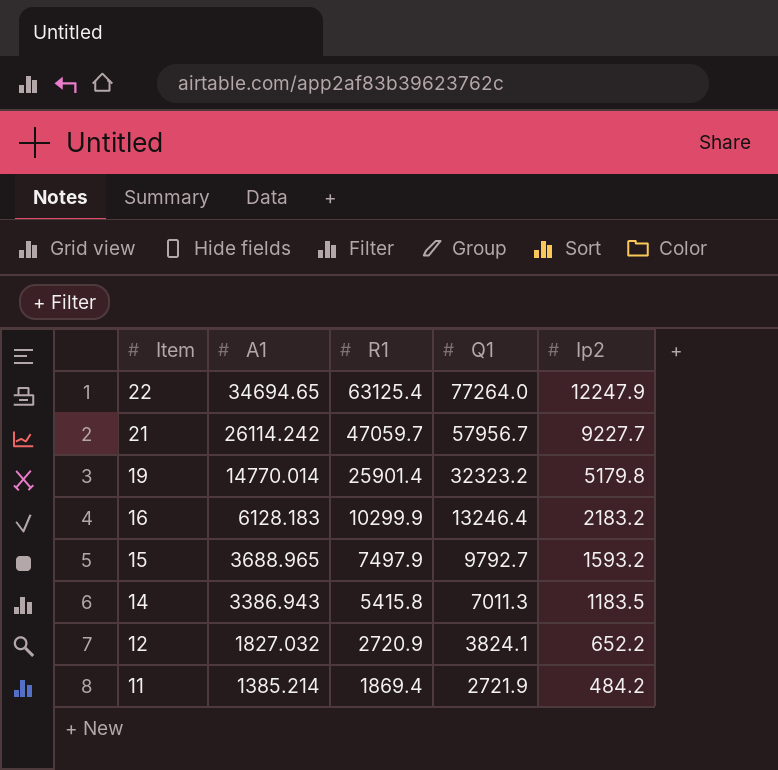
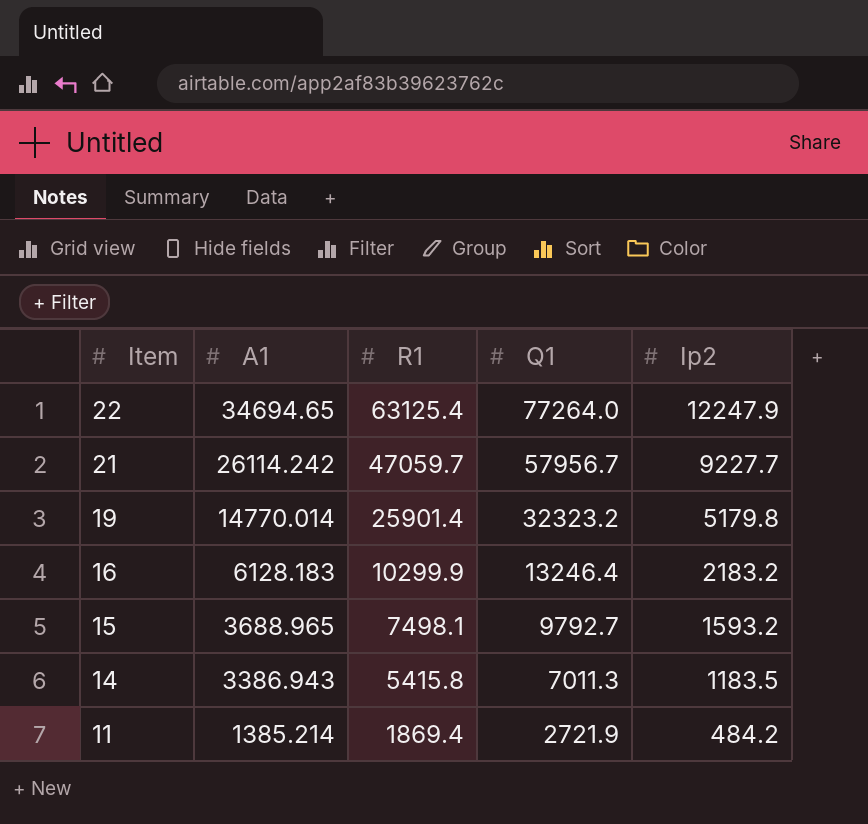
row 12: 1827.032 | 2720.9 | 3824.1 | 652.2 -> none
15 | R1: 7497.9 -> 7498.1

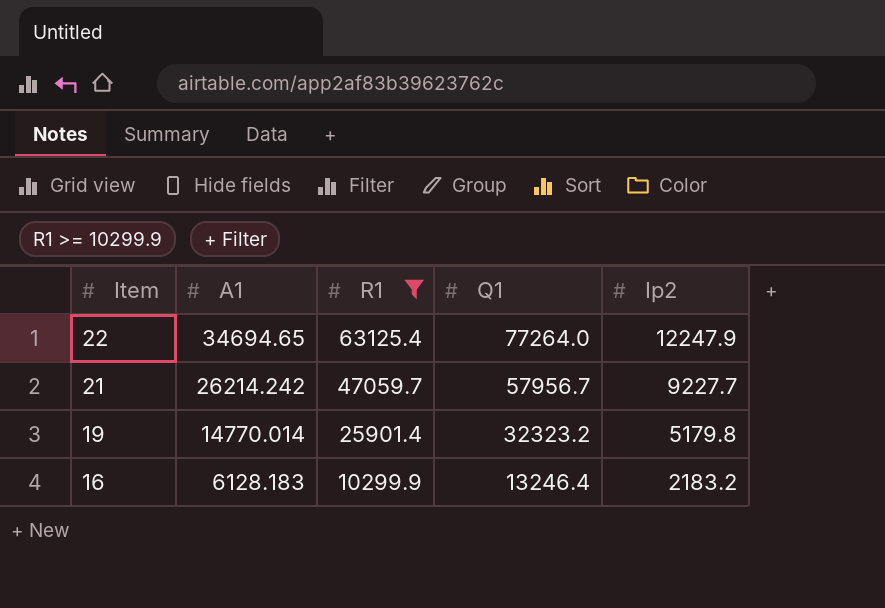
filter: none -> R1 >= 10299.9
21 | A1: 26114.242 -> 26214.242

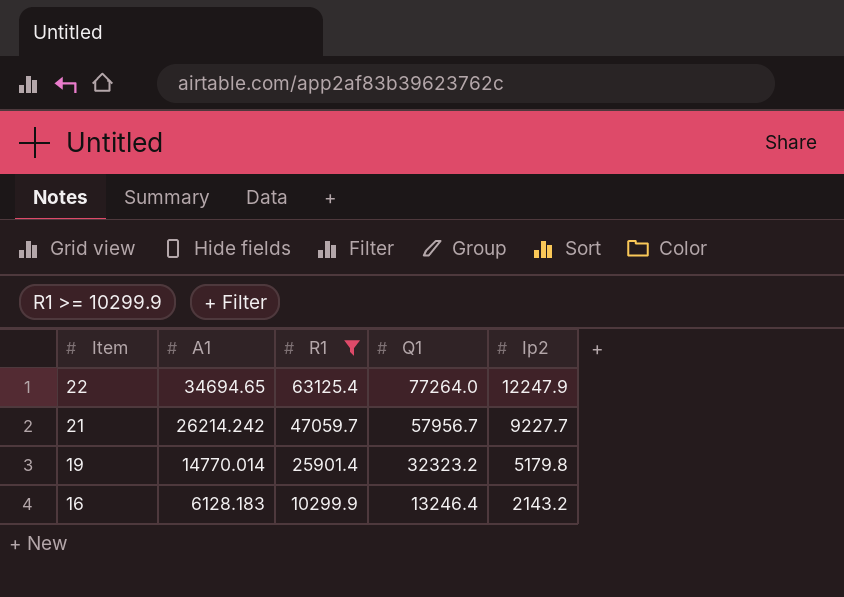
16 | Ip2: 2183.2 -> 2143.2

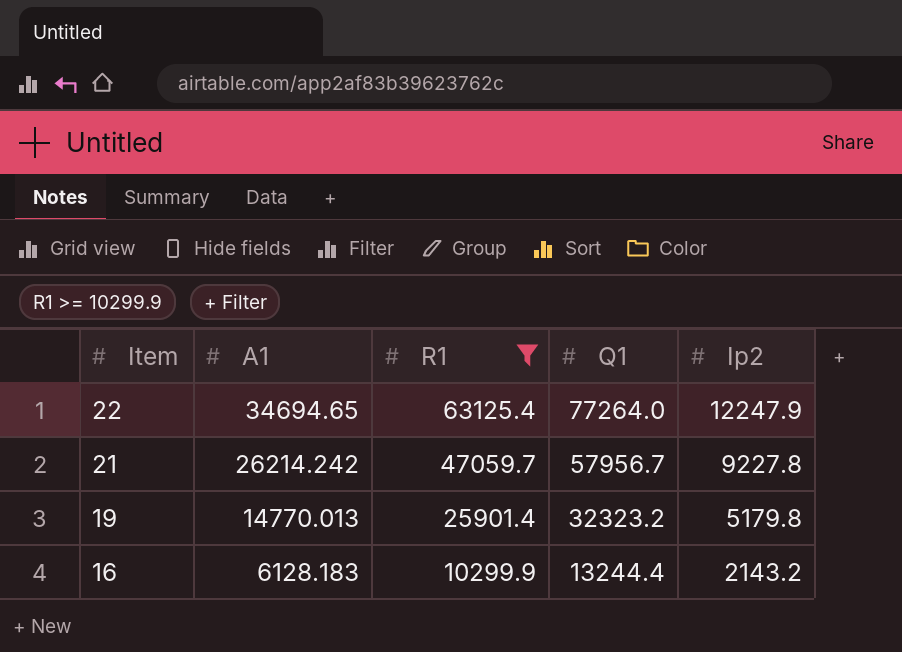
21 | Ip2: 9227.7 -> 9227.8
19 | A1: 14770.014 -> 14770.013
16 | Q1: 13246.4 -> 13244.4

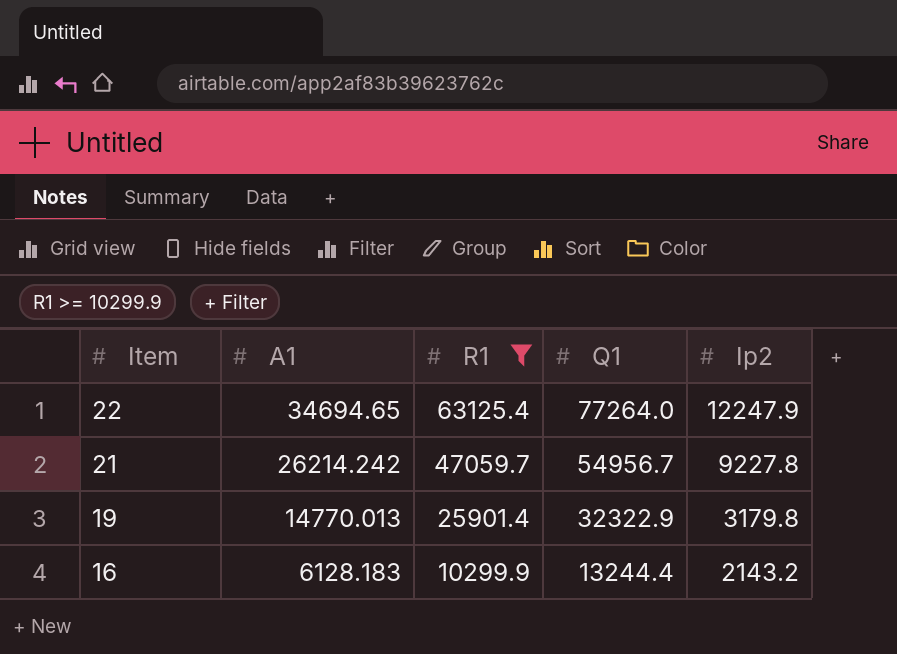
21 | Q1: 57956.7 -> 54956.7
19 | Q1: 32323.2 -> 32322.9
19 | Ip2: 5179.8 -> 3179.8

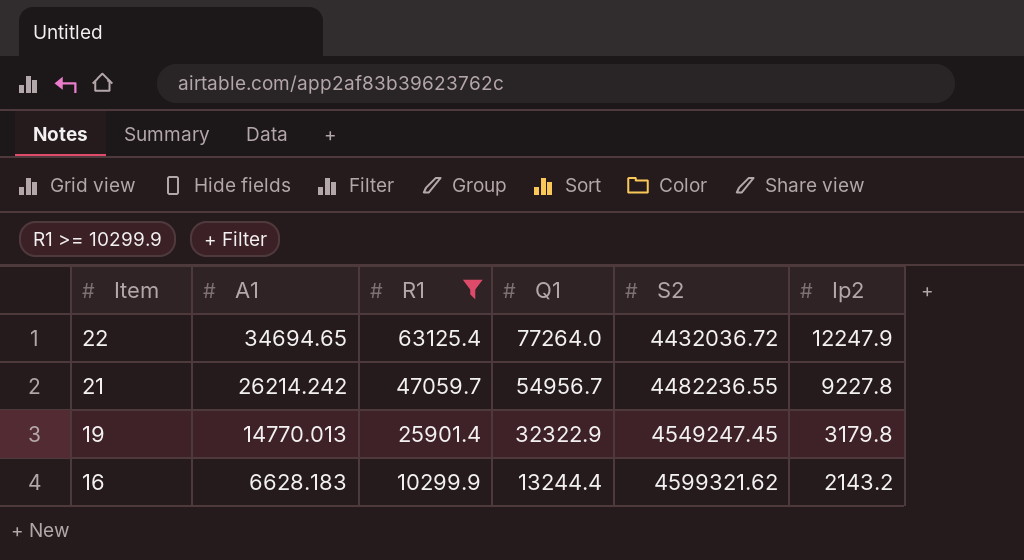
column S2 | position: none -> 5
16 | A1: 6128.183 -> 6628.183

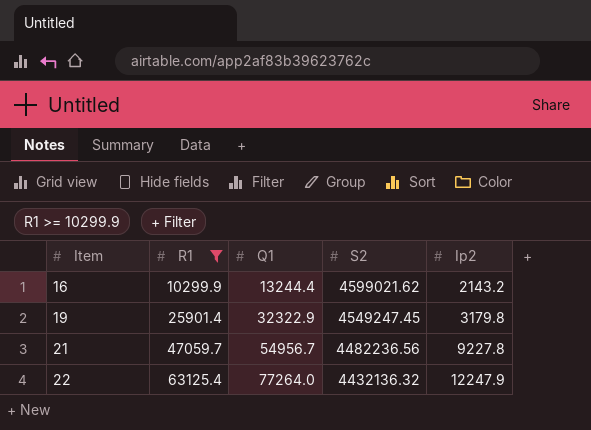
row order: Item descending -> Item ascending
column A1 | position: 2 -> none
16 | S2: 4599321.62 -> 4599021.62
21 | S2: 4482236.55 -> 4482236.56
22 | S2: 4432036.72 -> 4432136.32

